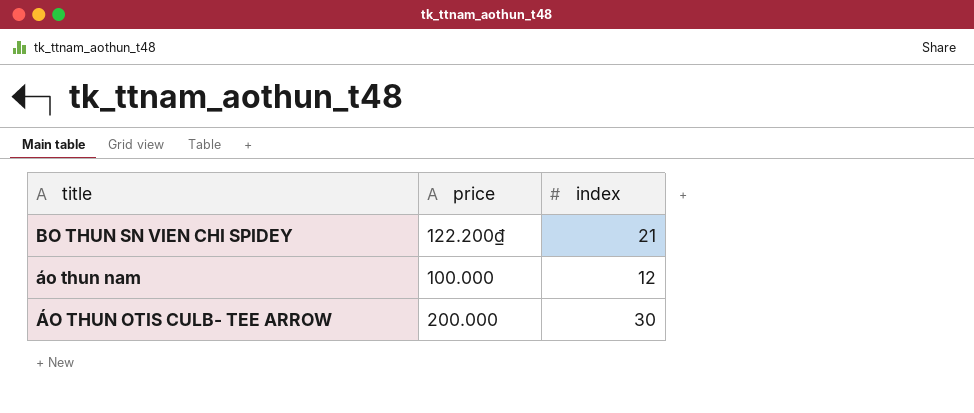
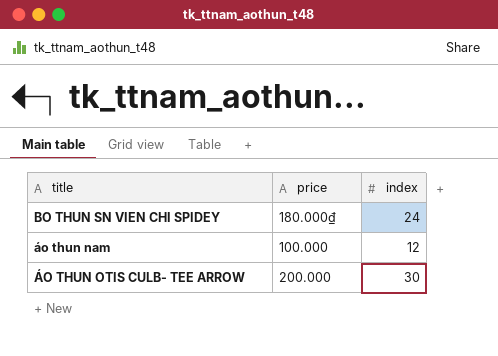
BO THUN SN VIEN CHI SPIDEY | price: 122.200₫ -> 180.000₫
BO THUN SN VIEN CHI SPIDEY | index: 21 -> 24

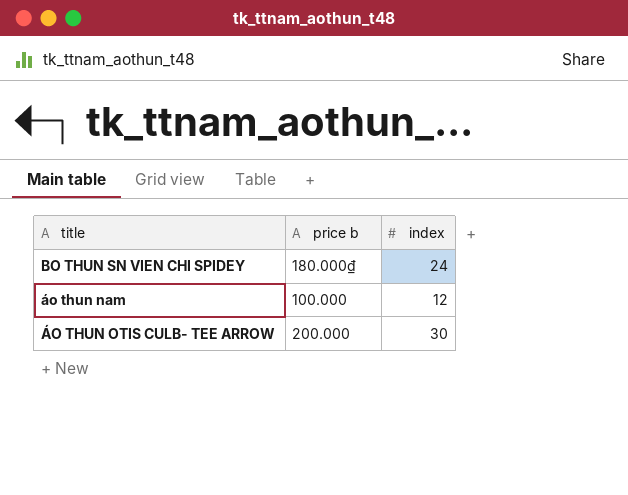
column name: price -> price b

